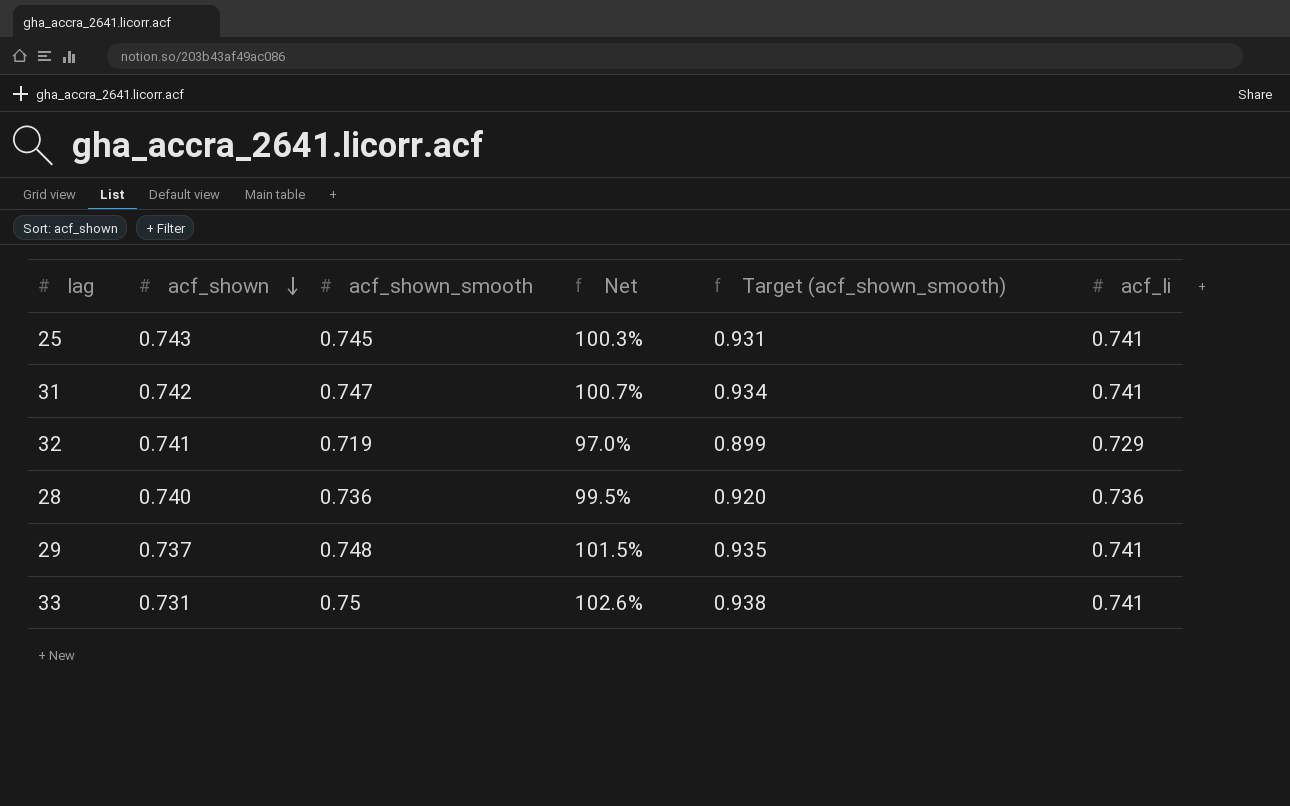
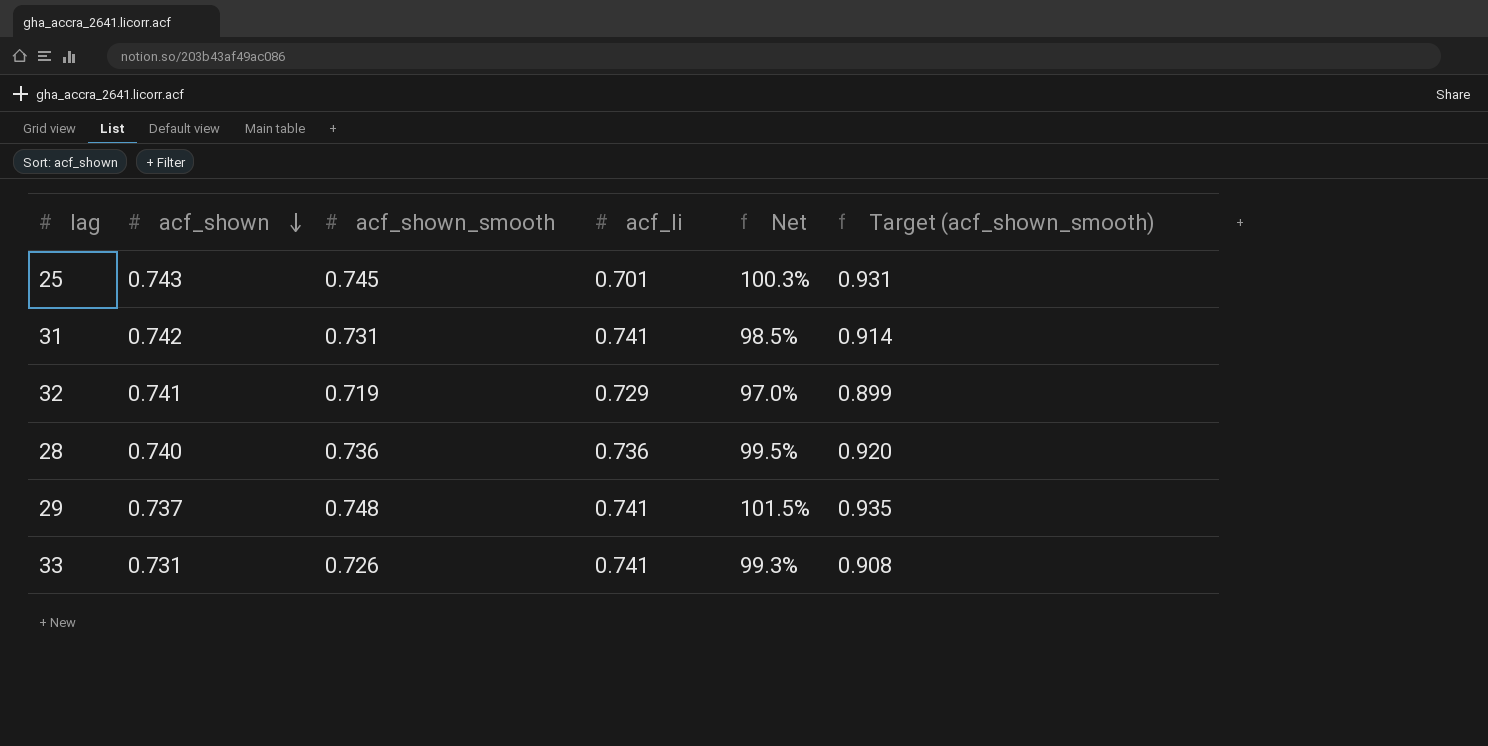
column acf_li | position: 6 -> 4
25 | acf_li: 0.741 -> 0.701
31 | acf_shown_smooth: 0.747 -> 0.731
31 | Net: 100.7% -> 98.5%
31 | Target (acf_shown_smooth): 0.934 -> 0.914
33 | acf_shown_smooth: 0.75 -> 0.726
33 | Net: 102.6% -> 99.3%
33 | Target (acf_shown_smooth): 0.938 -> 0.908

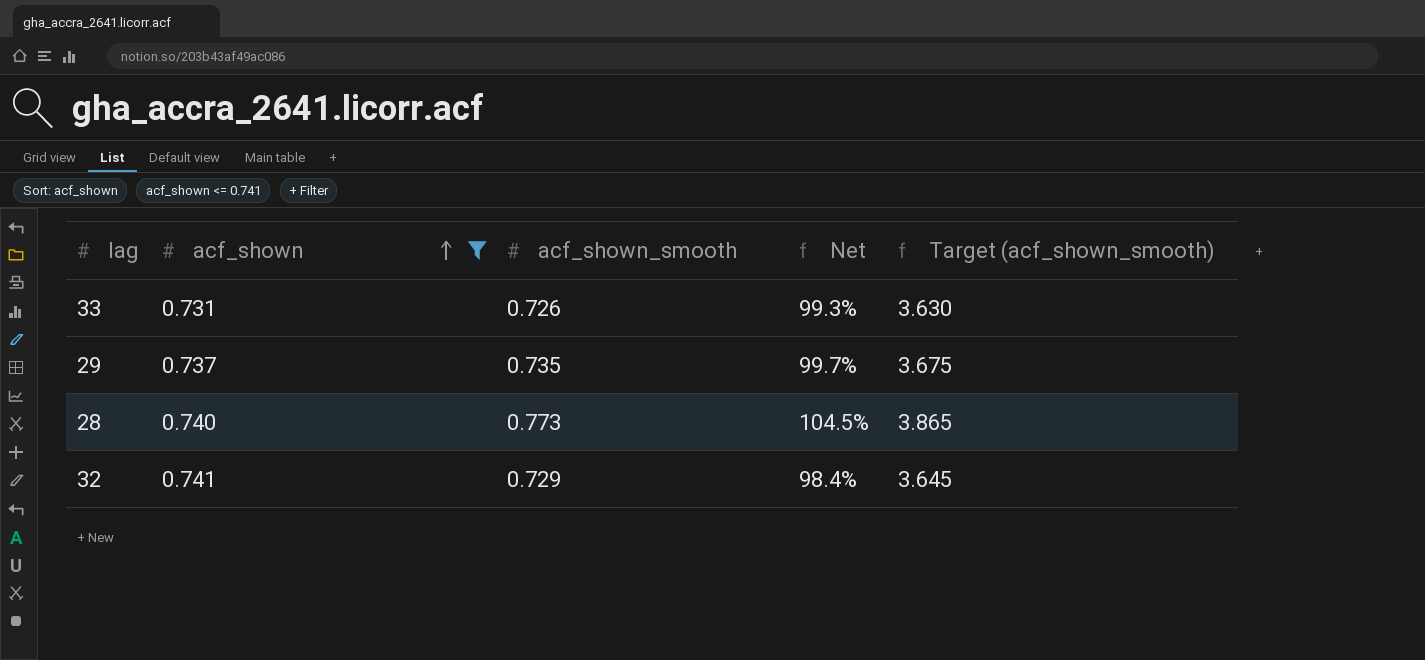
filter: none -> acf_shown <= 0.741
row order: acf_shown descending -> acf_shown ascending
column acf_li | position: 4 -> none
column Target (acf_shown_smooth) | formula: [acf_shown_smooth] * 1.25 -> [acf_shown_smooth] * 5
29 | acf_shown_smooth: 0.748 -> 0.735
29 | Net: 101.5% -> 99.7%
28 | acf_shown_smooth: 0.736 -> 0.773
28 | Net: 99.5% -> 104.5%
32 | acf_shown_smooth: 0.719 -> 0.729
32 | Net: 97.0% -> 98.4%

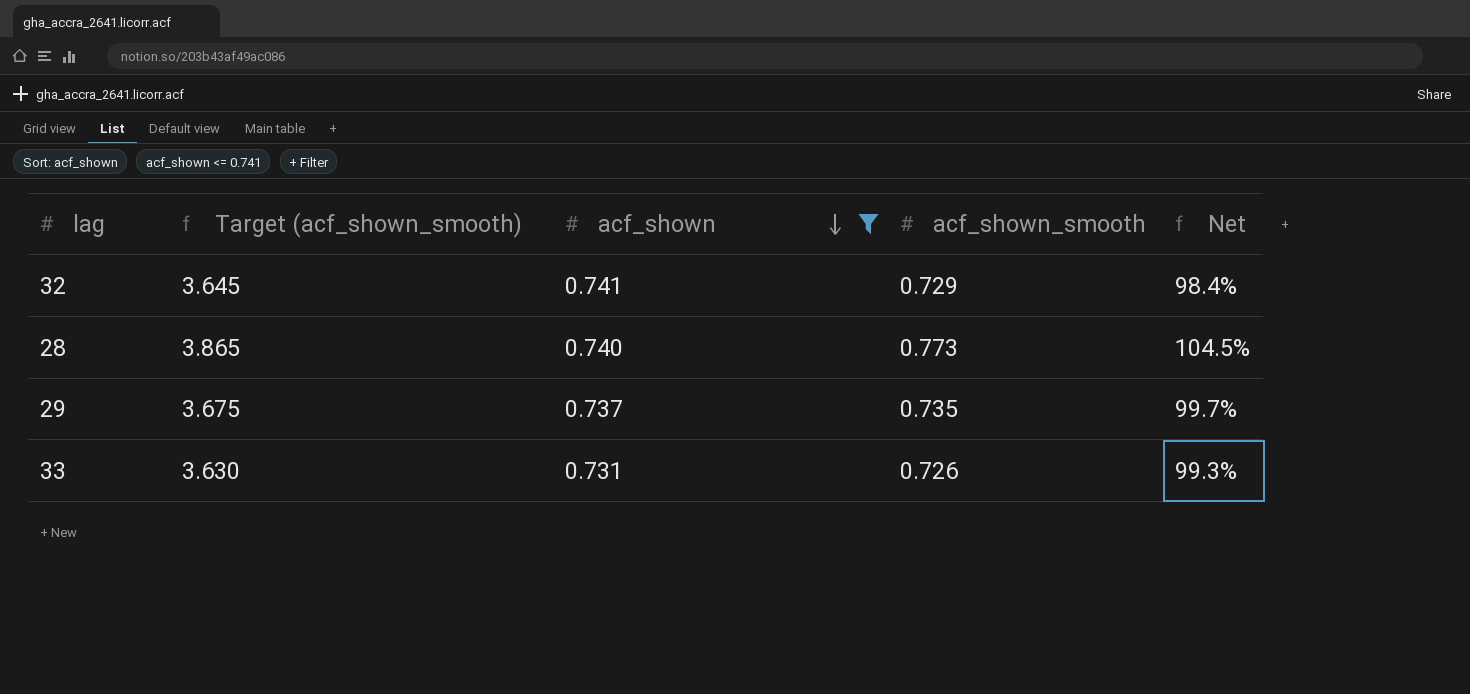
row order: acf_shown ascending -> acf_shown descending
column Target (acf_shown_smooth) | position: 5 -> 2

